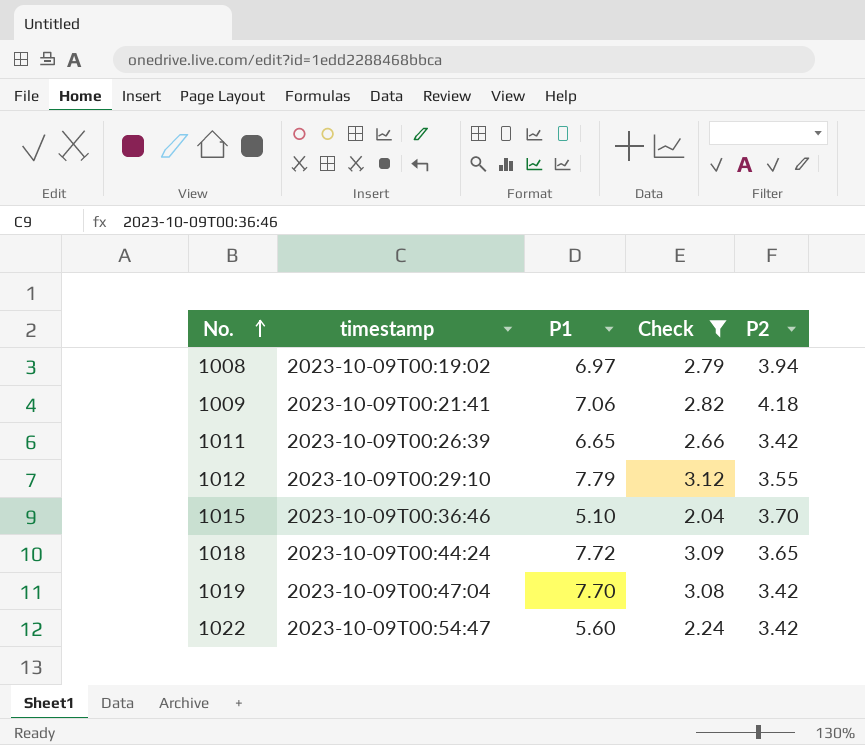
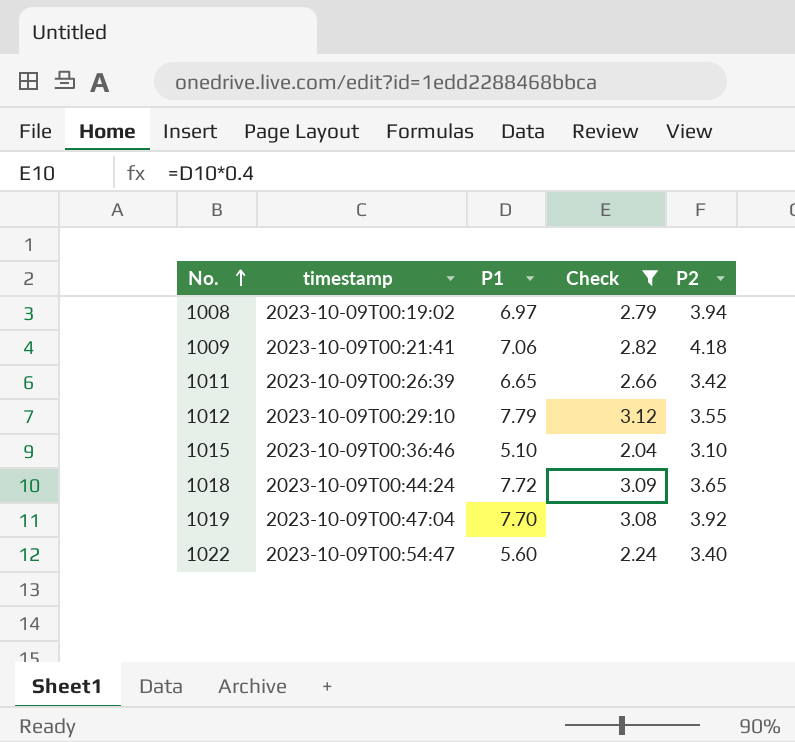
1015 | P2: 3.70 -> 3.10
1019 | P2: 3.42 -> 3.92
1022 | P2: 3.42 -> 3.40

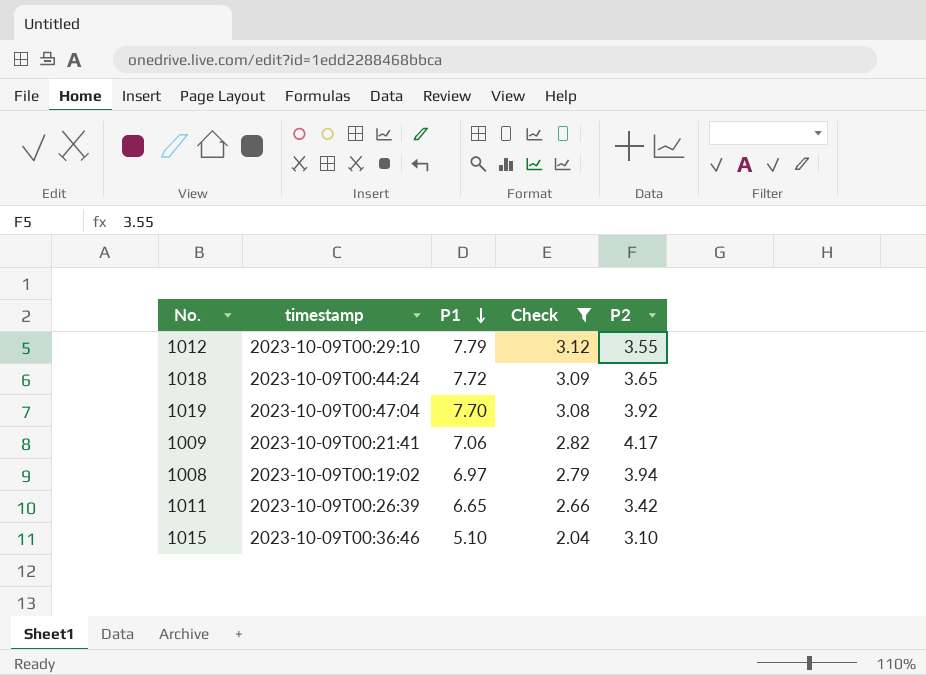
row order: No. ascending -> P1 descending
row 1022: 2023-10-09T00:54:47 | 5.60 | 2.24 | 3.40 -> none
1009 | P2: 4.18 -> 4.17

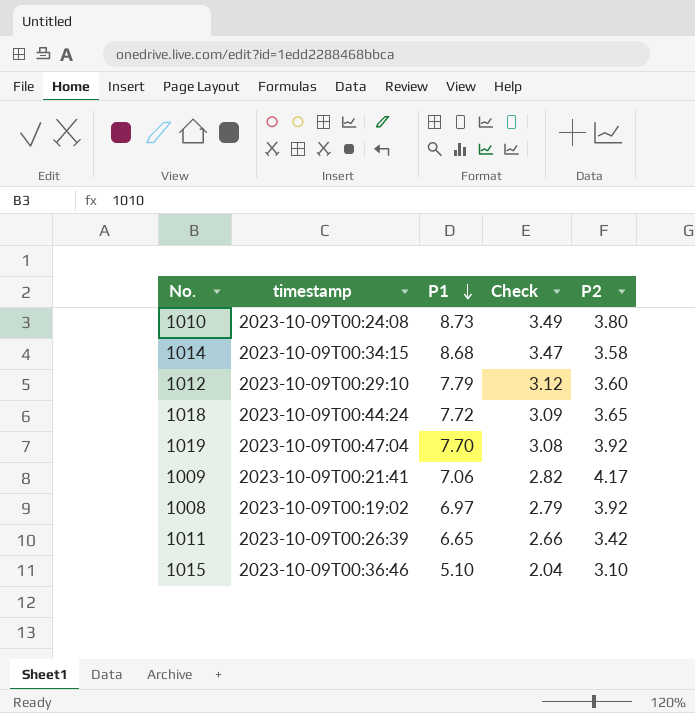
filter: Check <= 3.12 -> none
1012 | P2: 3.55 -> 3.60
1008 | P2: 3.94 -> 3.92

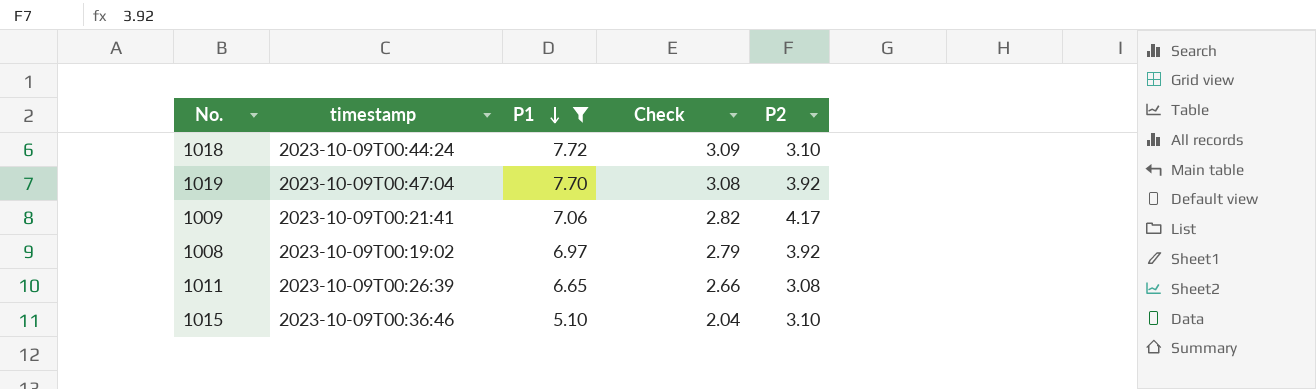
filter: none -> P1 <= 7.72
1018 | P2: 3.65 -> 3.10
1011 | P2: 3.42 -> 3.08

